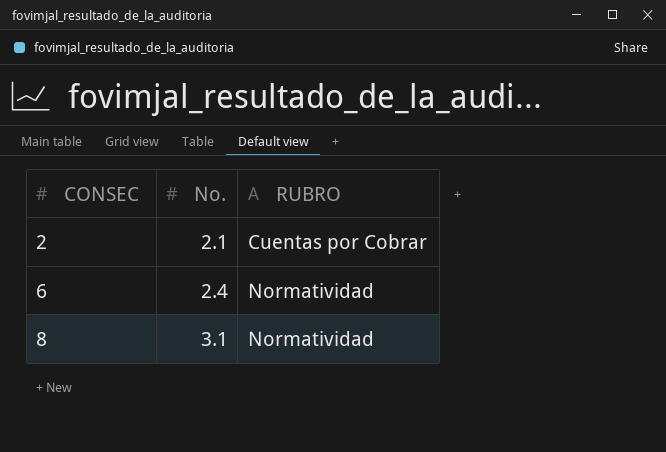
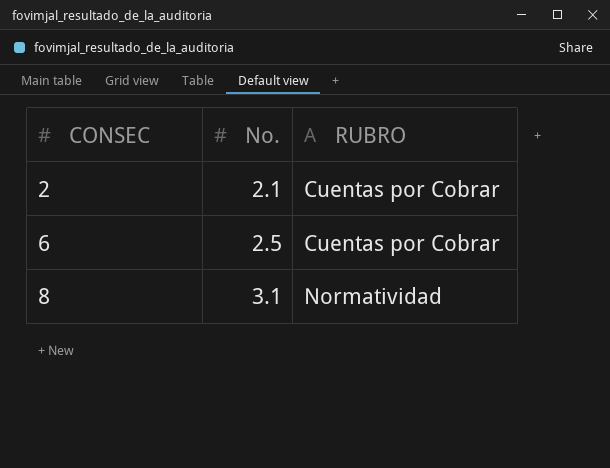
6 | No.: 2.4 -> 2.5
6 | RUBRO: Normatividad -> Cuentas por Cobrar

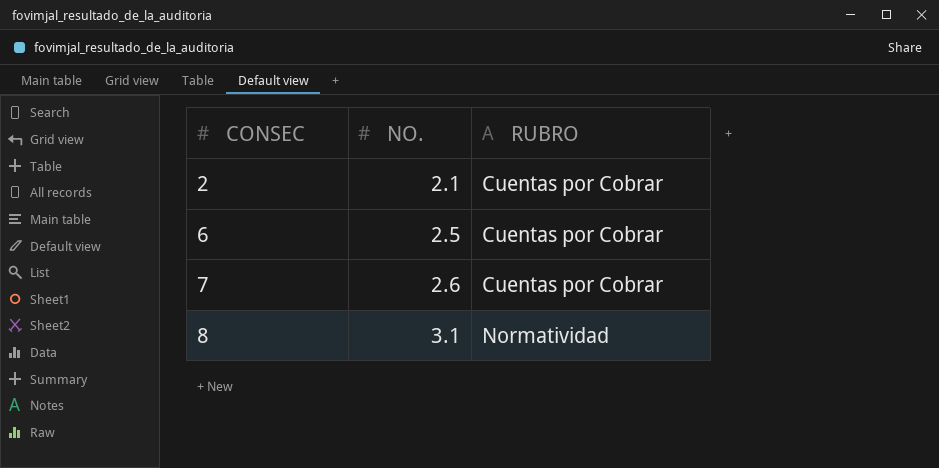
column name: No. -> NO.
row 7: none -> 2.6 | Cuentas por Cobrar

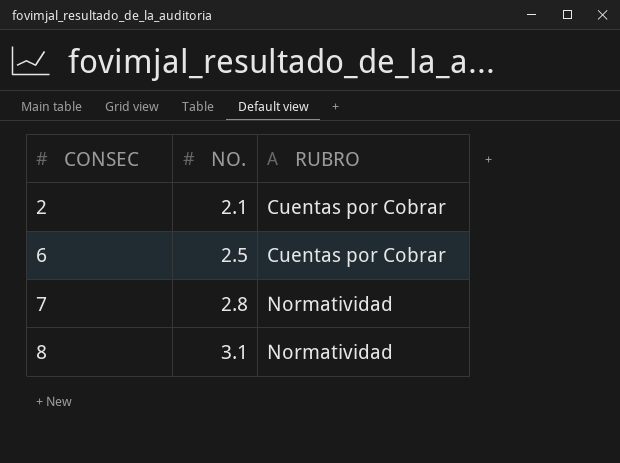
7 | NO.: 2.6 -> 2.8
7 | RUBRO: Cuentas por Cobrar -> Normatividad

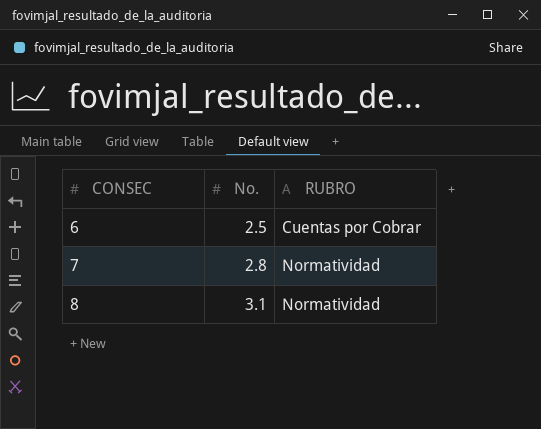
column name: NO. -> No.
row 2: 2.1 | Cuentas por Cobrar -> none

